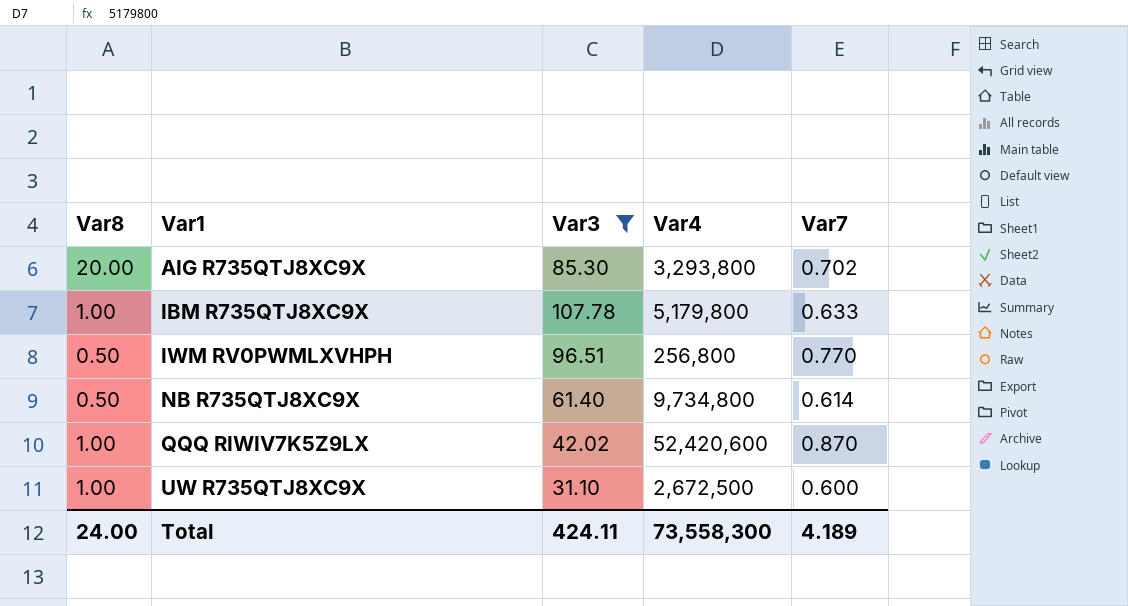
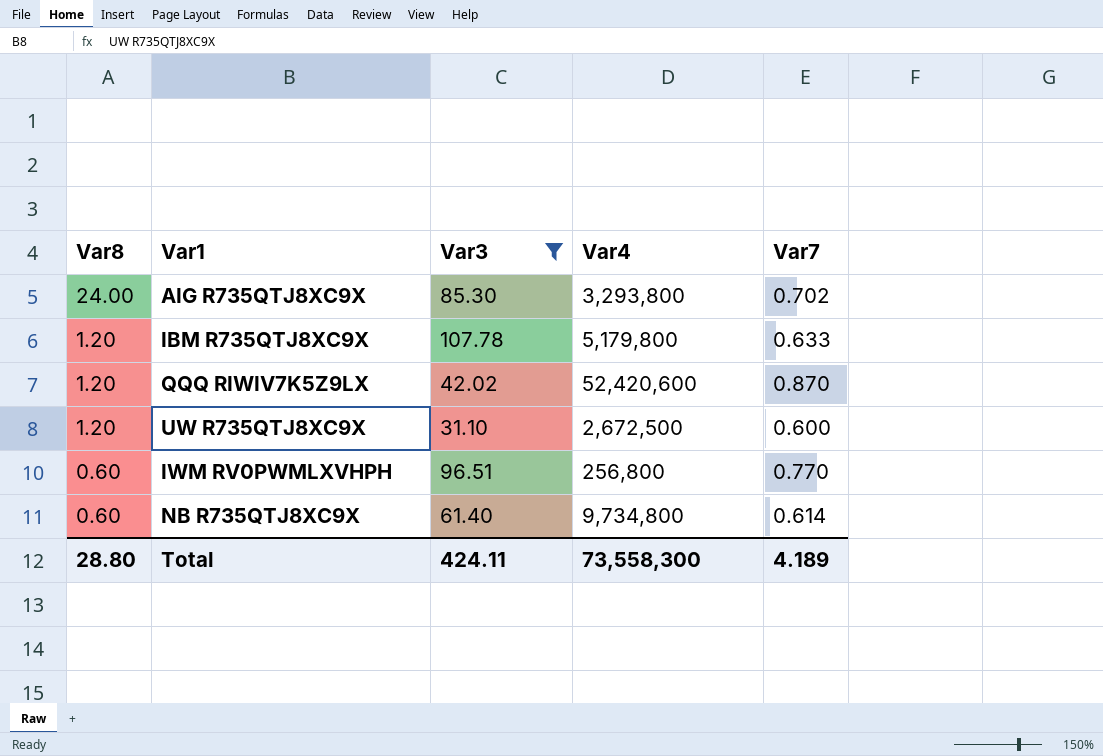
row order: Var1 ascending -> Var8 descending
AIG R735QTJ8XC9X | Var8: 20.00 -> 24.00
IBM R735QTJ8XC9X | Var8: 1.00 -> 1.20
QQQ RIWIV7K5Z9LX | Var8: 1.00 -> 1.20
UW R735QTJ8XC9X | Var8: 1.00 -> 1.20
IWM RV0PWMLXVHPH | Var8: 0.50 -> 0.60
NB R735QTJ8XC9X | Var8: 0.50 -> 0.60
Total | Var8: 24.00 -> 28.80

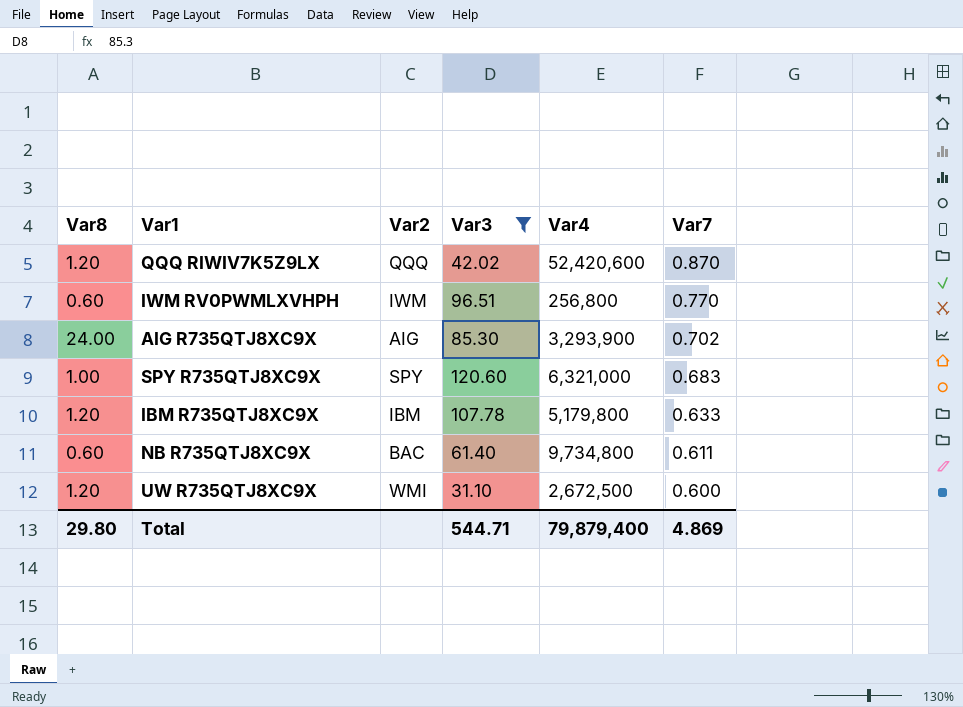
row order: Var8 descending -> Var7 descending
column Var2 | position: none -> 3
AIG R735QTJ8XC9X | Var4: 3,293,800 -> 3,293,900
row SPY R735QTJ8XC9X: none -> 1.00 | SPY | 120.60 | 6,321,000 | 0.683
NB R735QTJ8XC9X | Var7: 0.614 -> 0.611
Total | Var8: 28.80 -> 29.80
Total | Var3: 424.11 -> 544.71
Total | Var4: 73,558,300 -> 79,879,400
Total | Var7: 4.189 -> 4.869

